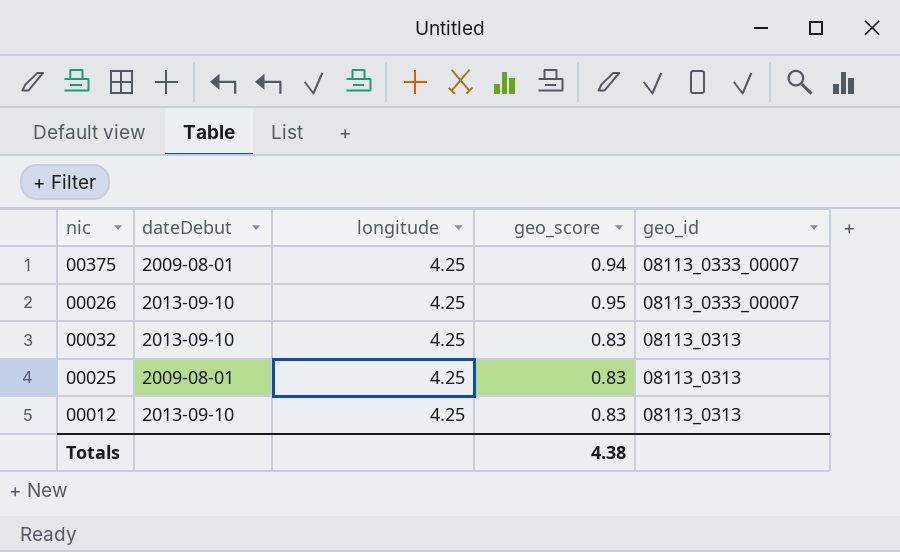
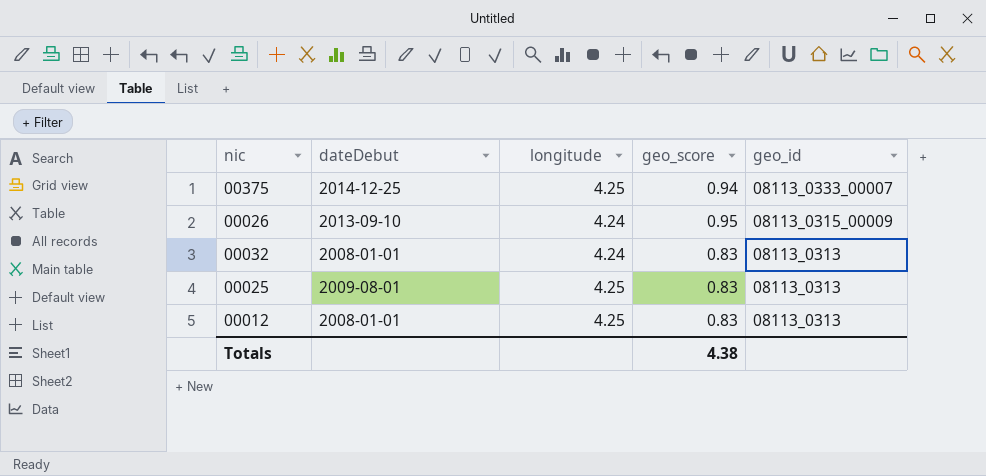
00375 | dateDebut: 2009-08-01 -> 2014-12-25
00026 | longitude: 4.25 -> 4.24
00026 | geo_id: 08113_0333_00007 -> 08113_0315_00009
00032 | dateDebut: 2013-09-10 -> 2008-01-01
00032 | longitude: 4.25 -> 4.24
00012 | dateDebut: 2013-09-10 -> 2008-01-01

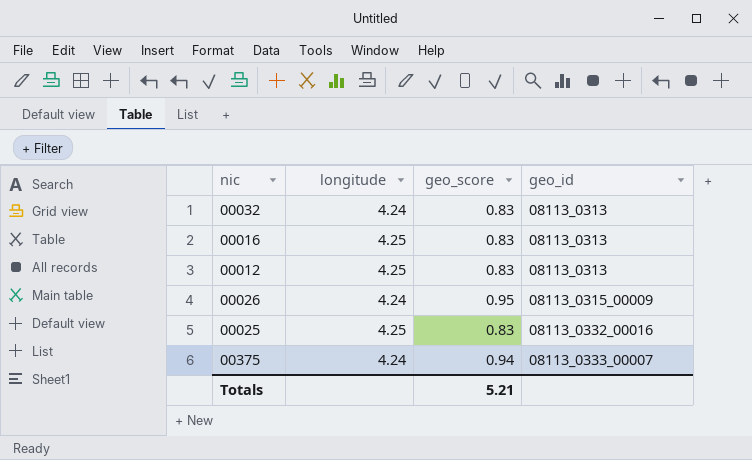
row order: geo_id descending -> geo_id ascending
column dateDebut | position: 2 -> none
row 00016: none -> 4.25 | 0.83 | 08113_0313
00025 | geo_id: 08113_0313 -> 08113_0332_00016
00375 | longitude: 4.25 -> 4.24
Totals | geo_score: 4.38 -> 5.21

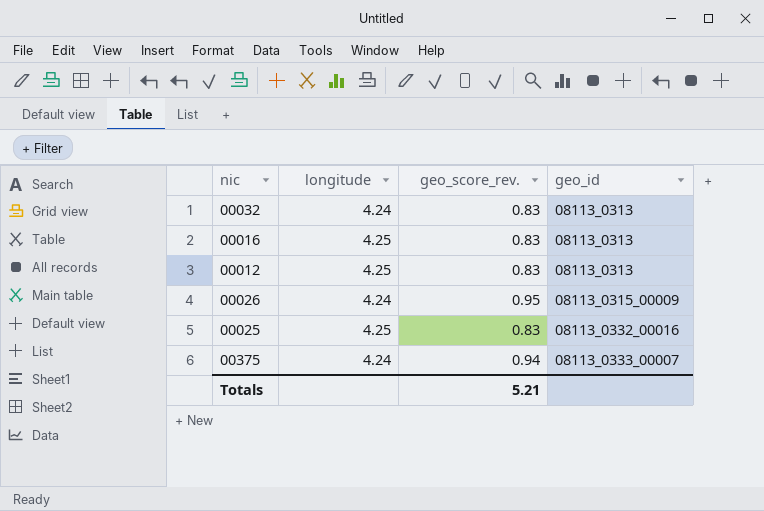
column name: geo_score -> geo_score_rev.

